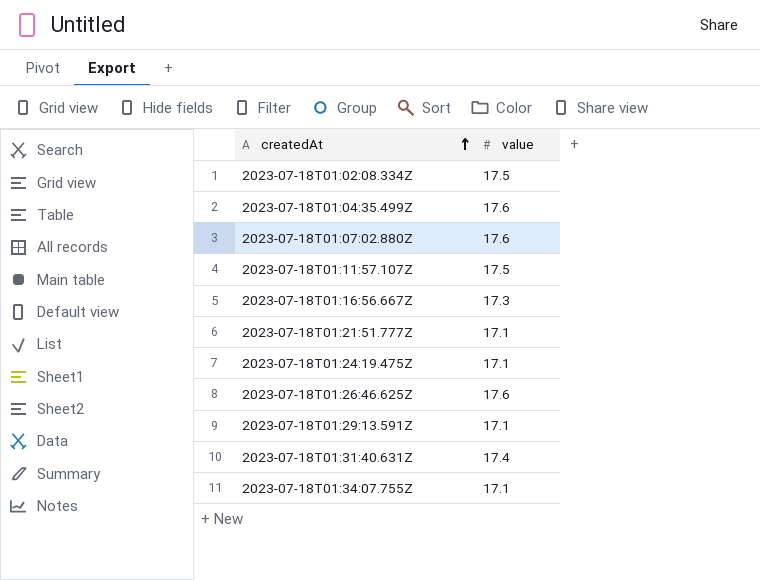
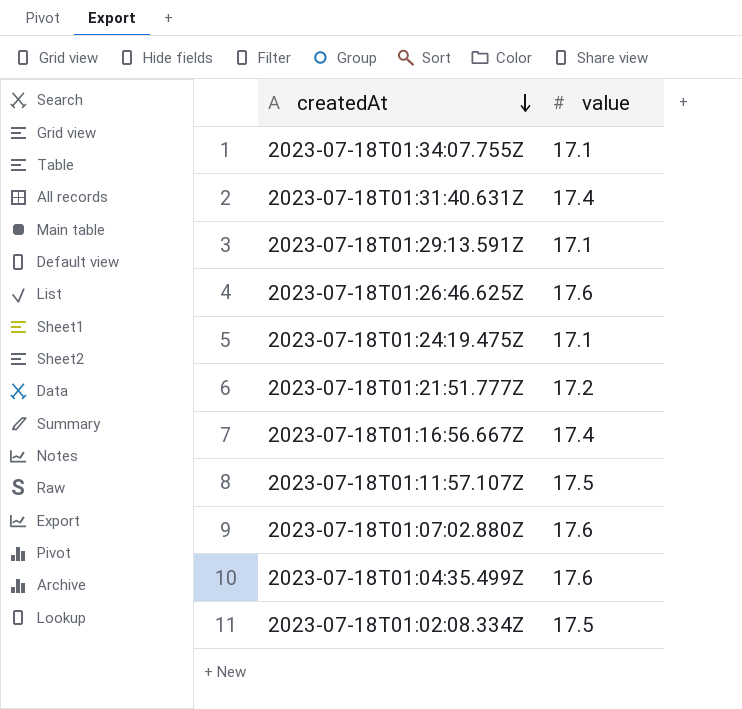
row order: createdAt ascending -> createdAt descending
2023-07-18T01:21:51.777Z | value: 17.1 -> 17.2
2023-07-18T01:16:56.667Z | value: 17.3 -> 17.4

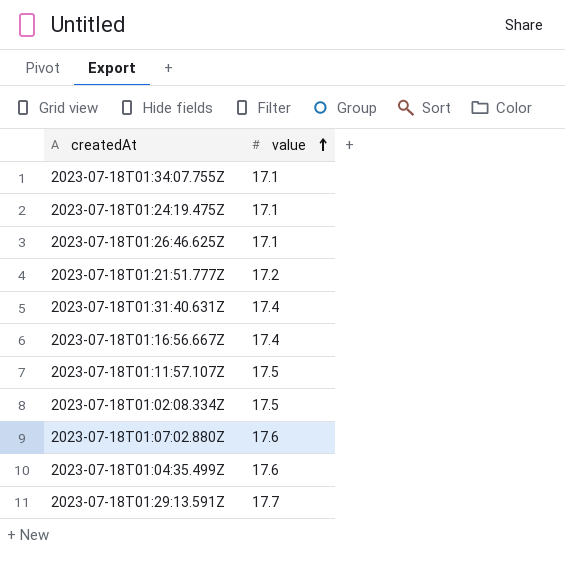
row order: createdAt descending -> value ascending
2023-07-18T01:26:46.625Z | value: 17.6 -> 17.1
2023-07-18T01:29:13.591Z | value: 17.1 -> 17.7

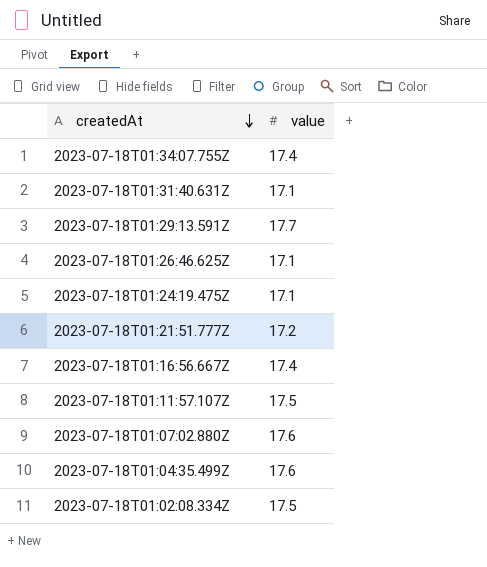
row order: value ascending -> createdAt descending
2023-07-18T01:34:07.755Z | value: 17.1 -> 17.4
2023-07-18T01:31:40.631Z | value: 17.4 -> 17.1

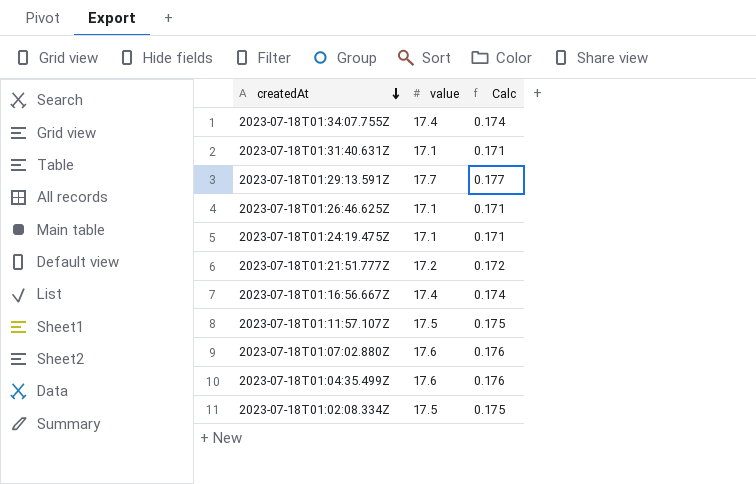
column Calc | formula: none -> [value] * 0.01

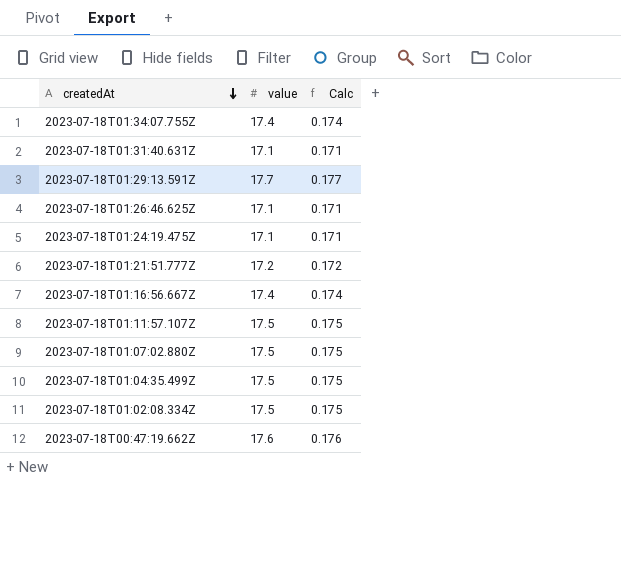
2023-07-18T01:07:02.880Z | value: 17.6 -> 17.5
2023-07-18T01:07:02.880Z | Calc: 0.176 -> 0.175
2023-07-18T01:04:35.499Z | value: 17.6 -> 17.5
2023-07-18T01:04:35.499Z | Calc: 0.176 -> 0.175
row 2023-07-18T00:47:19.662Z: none -> 17.6 | 0.176

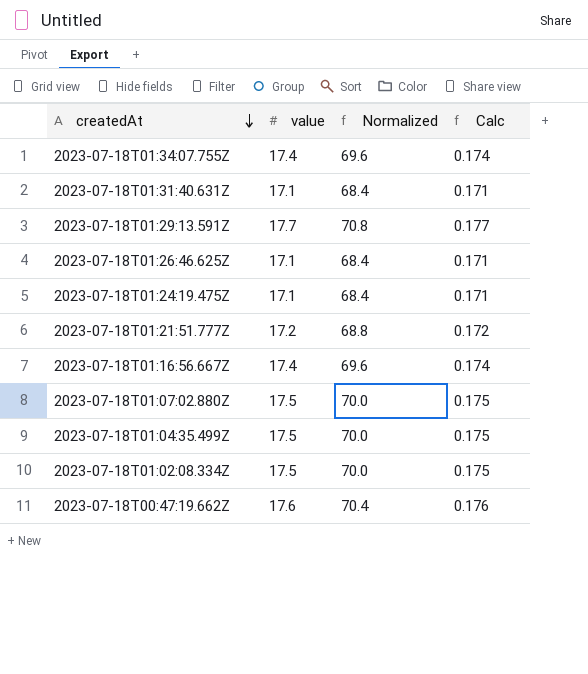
column Normalized | formula: none -> [value] * 4
row 2023-07-18T01:11:57.107Z: 17.5 | 0.175 -> none

